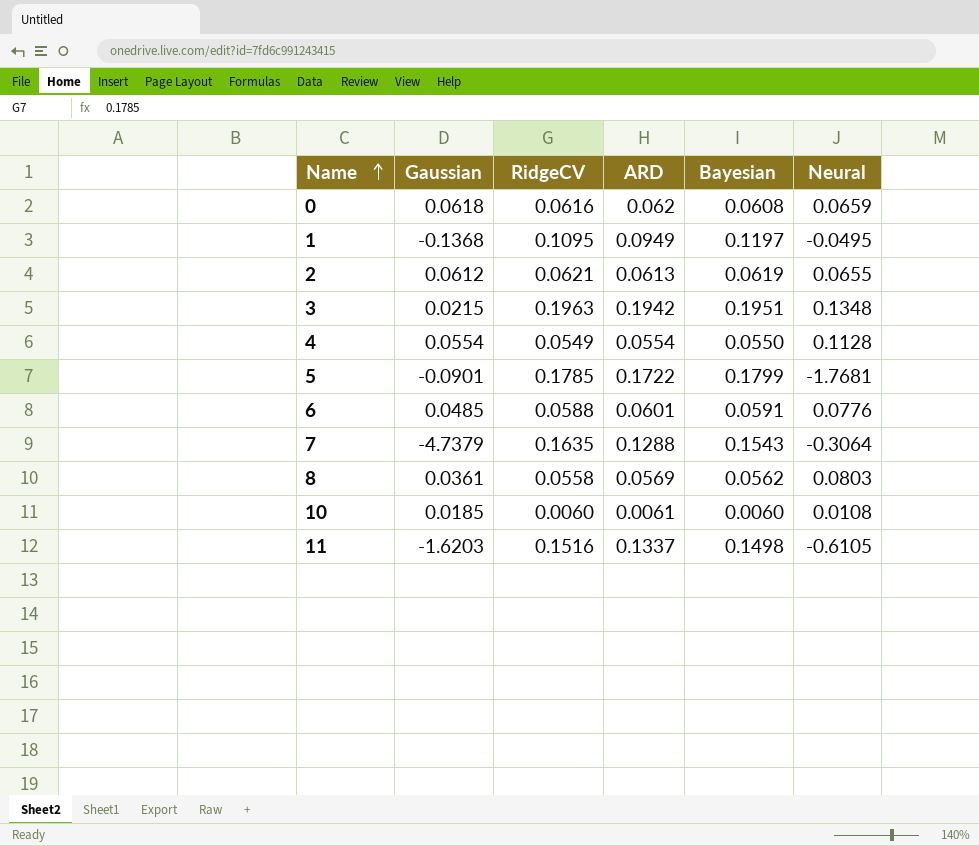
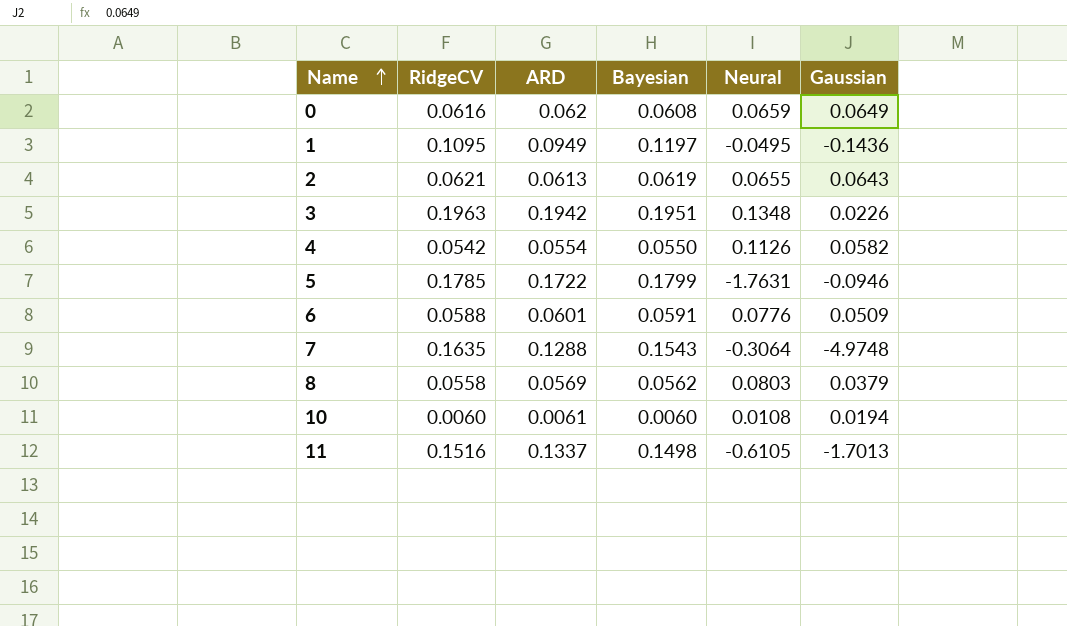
column Gaussian | position: 2 -> 6
0 | Gaussian: 0.0618 -> 0.0649
1 | Gaussian: -0.1368 -> -0.1436
2 | Gaussian: 0.0612 -> 0.0643
3 | Gaussian: 0.0215 -> 0.0226
4 | RidgeCV: 0.0549 -> 0.0542
4 | Neural: 0.1128 -> 0.1126
4 | Gaussian: 0.0554 -> 0.0582
5 | Neural: -1.7681 -> -1.7631
5 | Gaussian: -0.0901 -> -0.0946
6 | Gaussian: 0.0485 -> 0.0509
7 | Gaussian: -4.7379 -> -4.9748
8 | Gaussian: 0.0361 -> 0.0379
10 | Gaussian: 0.0185 -> 0.0194
11 | Gaussian: -1.6203 -> -1.7013

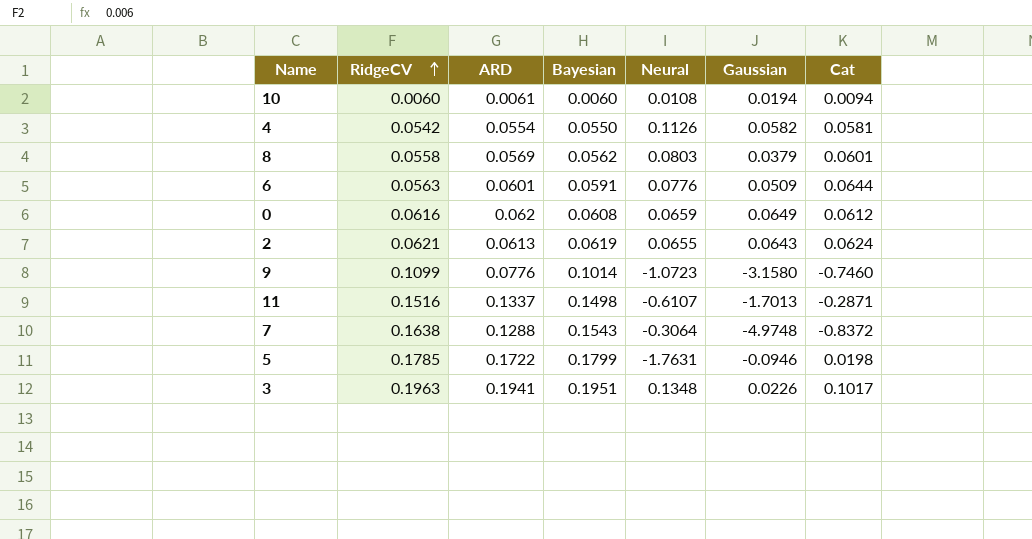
row order: Name ascending -> RidgeCV ascending
column Cat | position: none -> 7
row 1: 0.1095 | 0.0949 | 0.1197 | -0.0495 | -0.1436 -> none
6 | RidgeCV: 0.0588 -> 0.0563
row 9: none -> 0.1099 | 0.0776 | 0.1014 | -1.0723 | -3.1580 | -0.7460
11 | Neural: -0.6105 -> -0.6107
7 | RidgeCV: 0.1635 -> 0.1638
3 | ARD: 0.1942 -> 0.1941

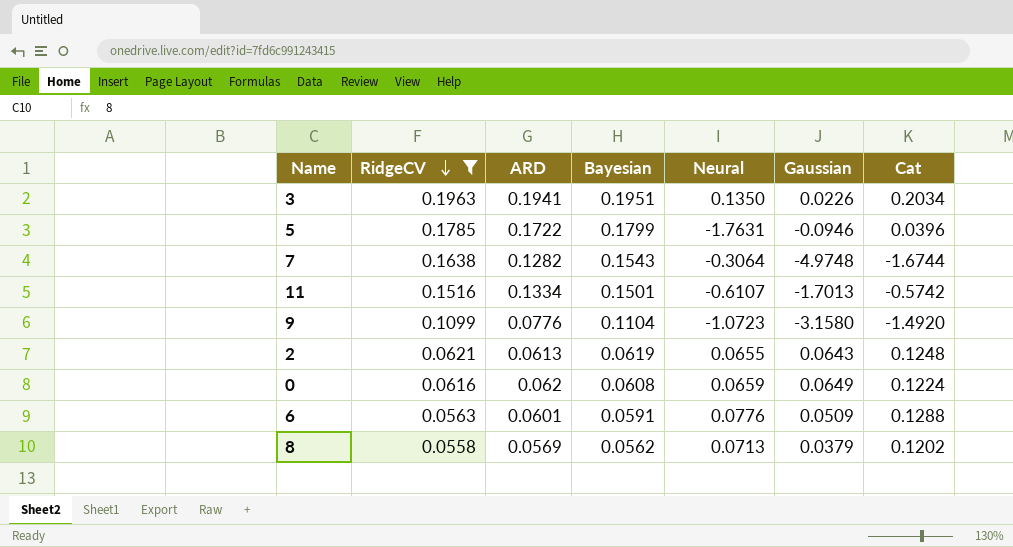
filter: none -> RidgeCV >= 0.0558
row order: RidgeCV ascending -> RidgeCV descending
3 | Neural: 0.1348 -> 0.1350
3 | Cat: 0.1017 -> 0.2034
5 | Cat: 0.0198 -> 0.0396
7 | ARD: 0.1288 -> 0.1282
7 | Cat: -0.8372 -> -1.6744
11 | ARD: 0.1337 -> 0.1334
11 | Bayesian: 0.1498 -> 0.1501
11 | Cat: -0.2871 -> -0.5742
9 | Bayesian: 0.1014 -> 0.1104
9 | Cat: -0.7460 -> -1.4920
2 | Cat: 0.0624 -> 0.1248
0 | Cat: 0.0612 -> 0.1224
6 | Cat: 0.0644 -> 0.1288
8 | Neural: 0.0803 -> 0.0713
8 | Cat: 0.0601 -> 0.1202

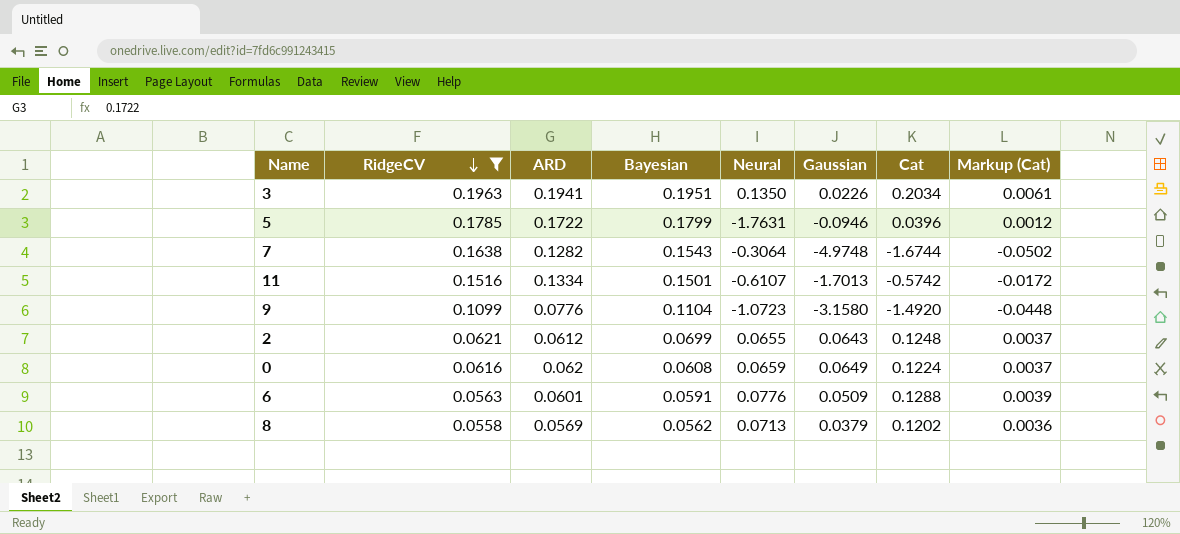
column Markup (Cat) | formula: none -> [Cat] * 0.03
2 | ARD: 0.0613 -> 0.0612
2 | Bayesian: 0.0619 -> 0.0699

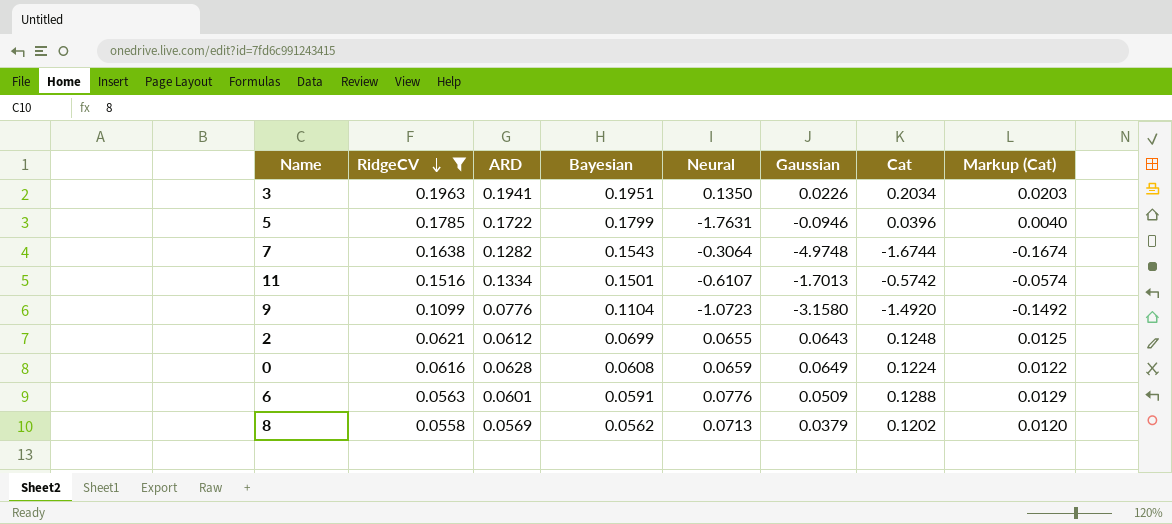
column Markup (Cat) | formula: [Cat] * 0.03 -> [Cat] * 0.1
0 | ARD: 0.062 -> 0.0628

